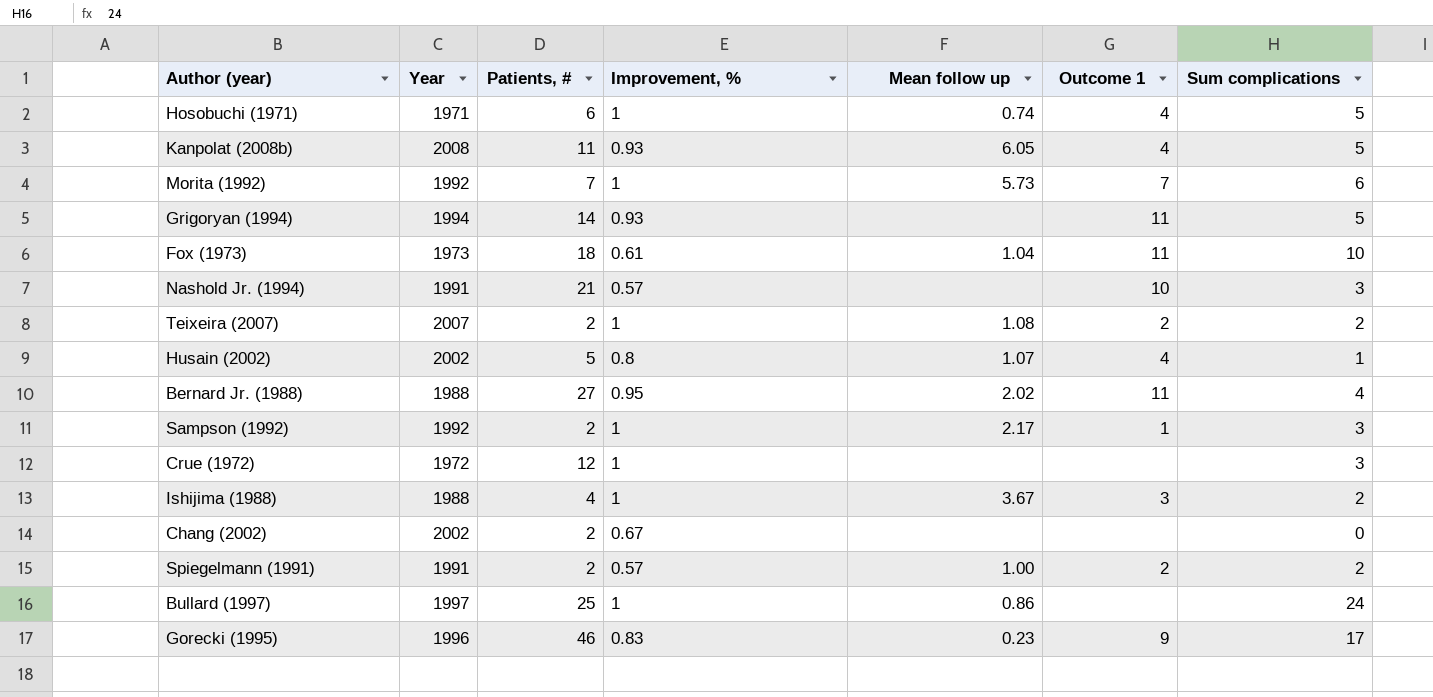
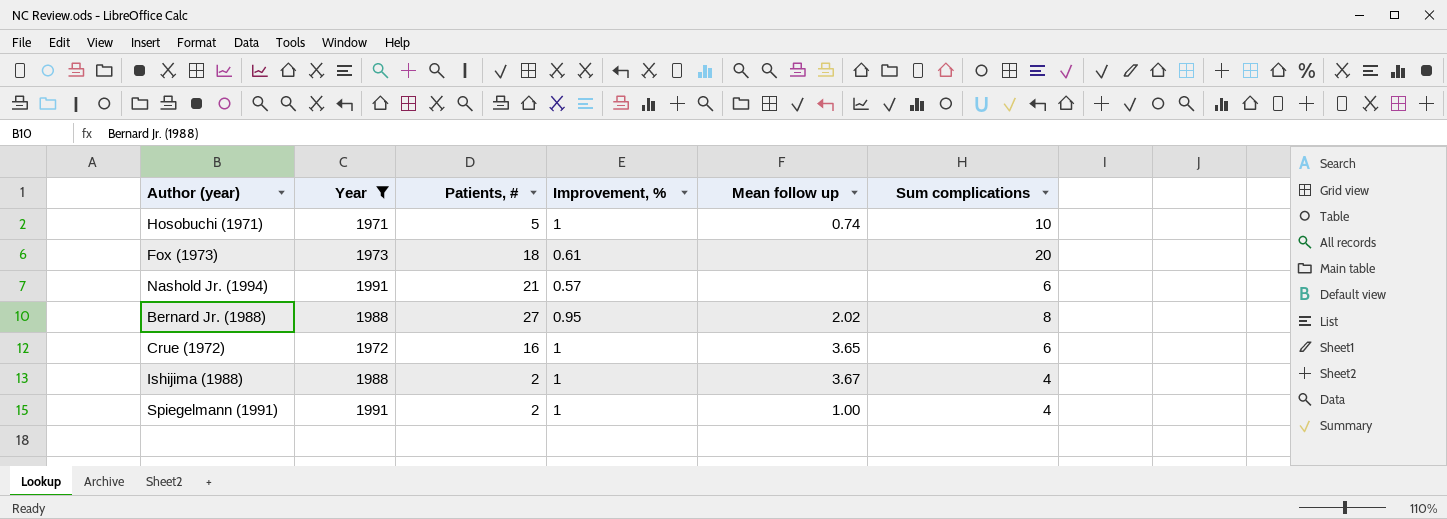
filter: none -> Year <= 1991
column Outcome 1 | position: 6 -> none
Hosobuchi (1971) | Patients, #: 6 -> 5
Hosobuchi (1971) | Sum complications: 5 -> 10
Fox (1973) | Mean follow up: 1.04 -> none
Fox (1973) | Sum complications: 10 -> 20
Nashold Jr. (1994) | Sum complications: 3 -> 6
Bernard Jr. (1988) | Sum complications: 4 -> 8
Crue (1972) | Patients, #: 12 -> 16
Crue (1972) | Mean follow up: none -> 3.65
Crue (1972) | Sum complications: 3 -> 6
Ishijima (1988) | Patients, #: 4 -> 2
Ishijima (1988) | Sum complications: 2 -> 4
Spiegelmann (1991) | Improvement, %: 0.57 -> 1
Spiegelmann (1991) | Sum complications: 2 -> 4

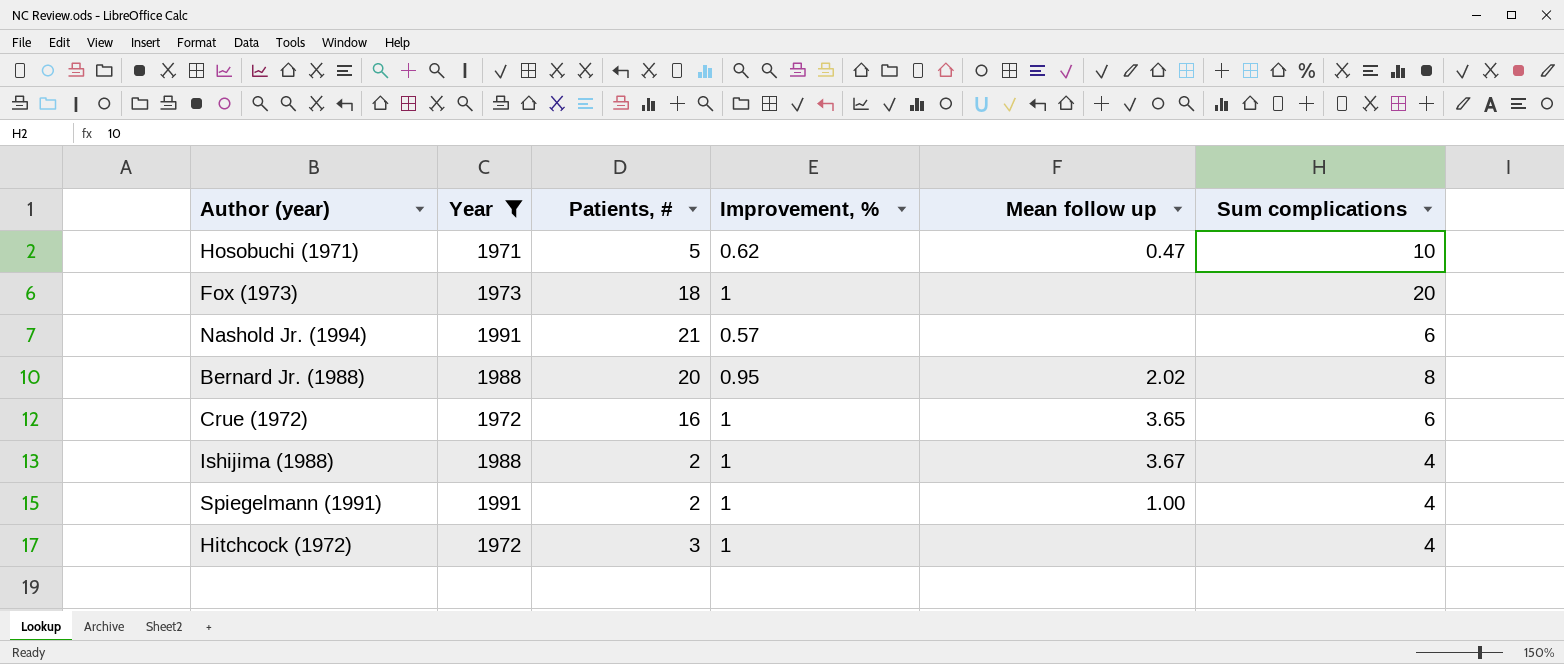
Hosobuchi (1971) | Improvement, %: 1 -> 0.62
Hosobuchi (1971) | Mean follow up: 0.74 -> 0.47
Fox (1973) | Improvement, %: 0.61 -> 1
Bernard Jr. (1988) | Patients, #: 27 -> 20
row Hitchcock (1972): none -> 1972 | 3 | 1 | none | 4

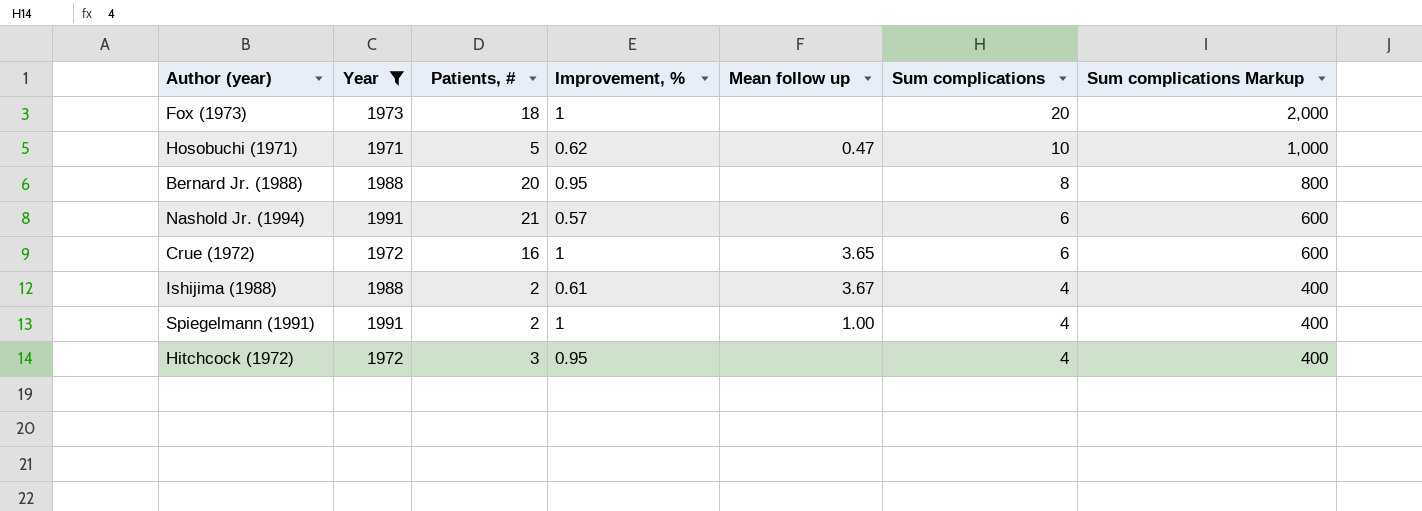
row order: none -> Sum complications descending
column Sum complications Markup | formula: none -> [Sum complications] * 100
Bernard Jr. (1988) | Mean follow up: 2.02 -> none
Ishijima (1988) | Improvement, %: 1 -> 0.61
Hitchcock (1972) | Improvement, %: 1 -> 0.95

